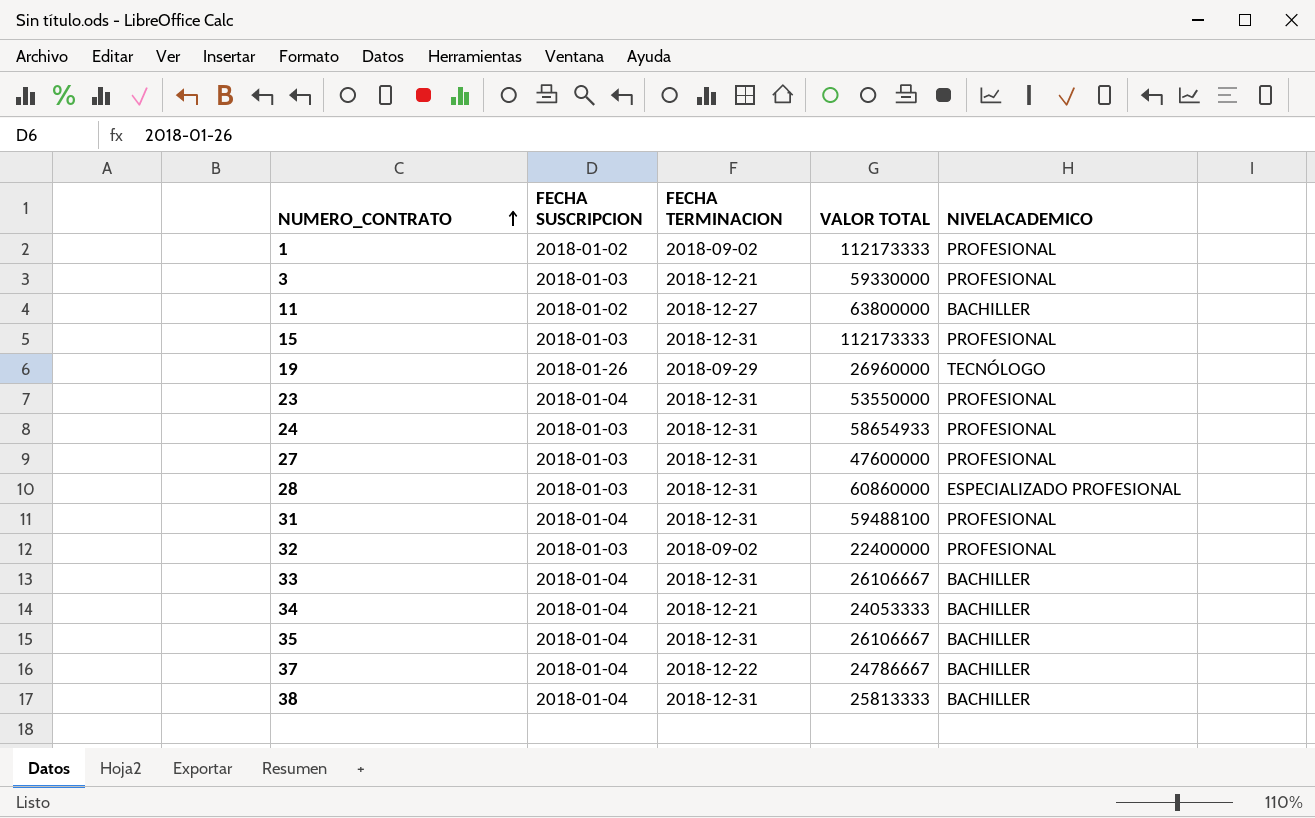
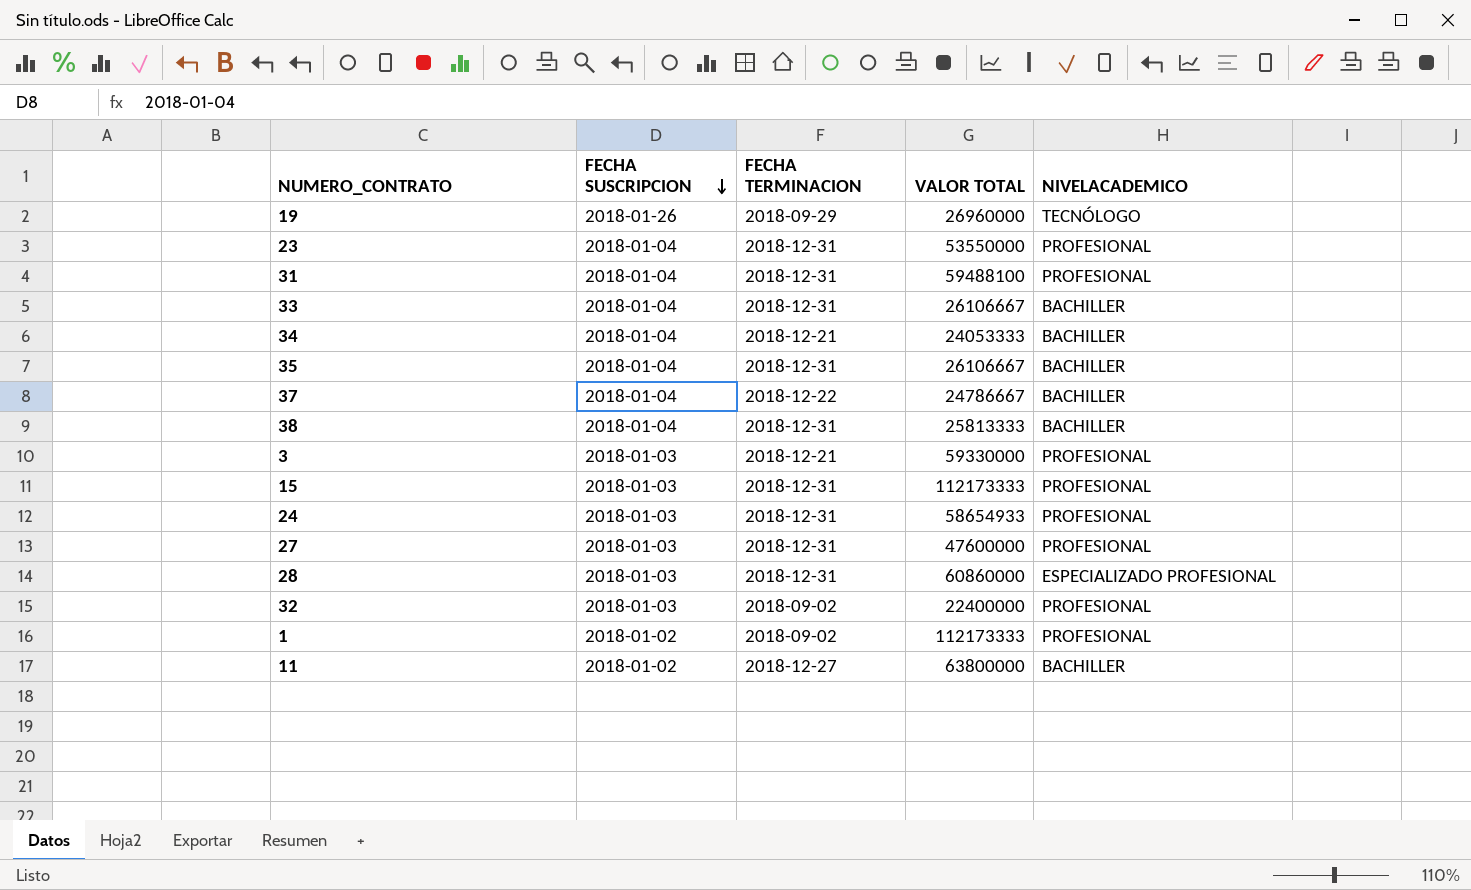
row order: NUMERO_CONTRATO ascending -> FECHA SUSCRIPCION descending

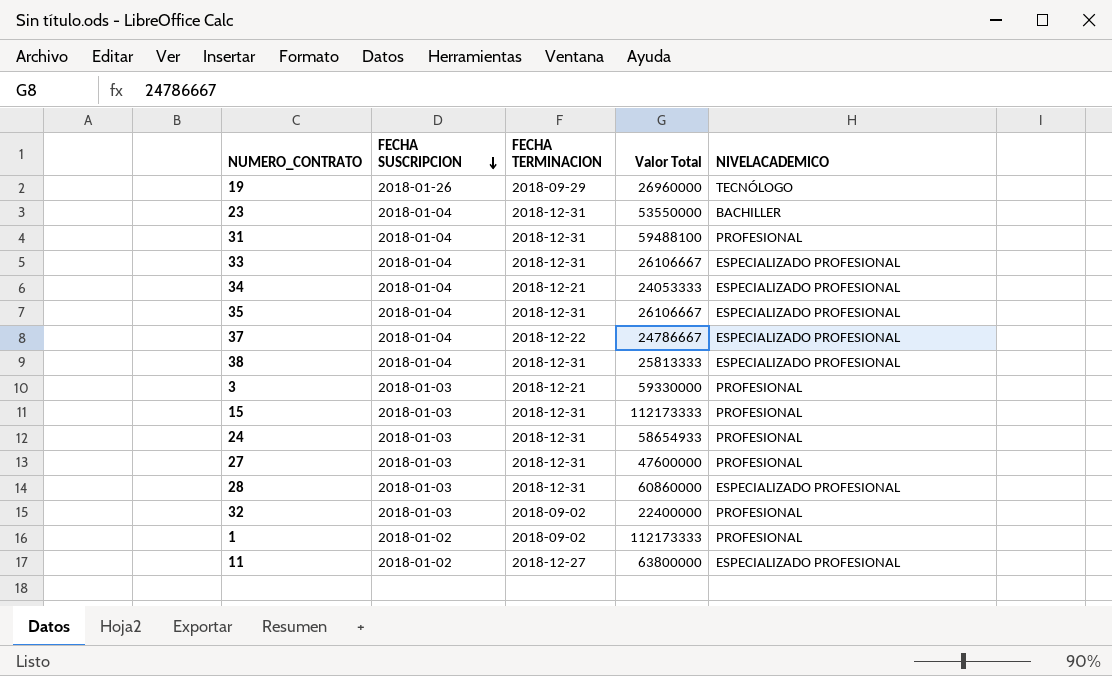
column name: VALOR TOTAL -> Valor Total
23 | NIVELACADEMICO: PROFESIONAL -> BACHILLER
33 | NIVELACADEMICO: BACHILLER -> ESPECIALIZADO PROFESIONAL
34 | NIVELACADEMICO: BACHILLER -> ESPECIALIZADO PROFESIONAL
35 | NIVELACADEMICO: BACHILLER -> ESPECIALIZADO PROFESIONAL
37 | NIVELACADEMICO: BACHILLER -> ESPECIALIZADO PROFESIONAL
38 | NIVELACADEMICO: BACHILLER -> ESPECIALIZADO PROFESIONAL
11 | NIVELACADEMICO: BACHILLER -> ESPECIALIZADO PROFESIONAL

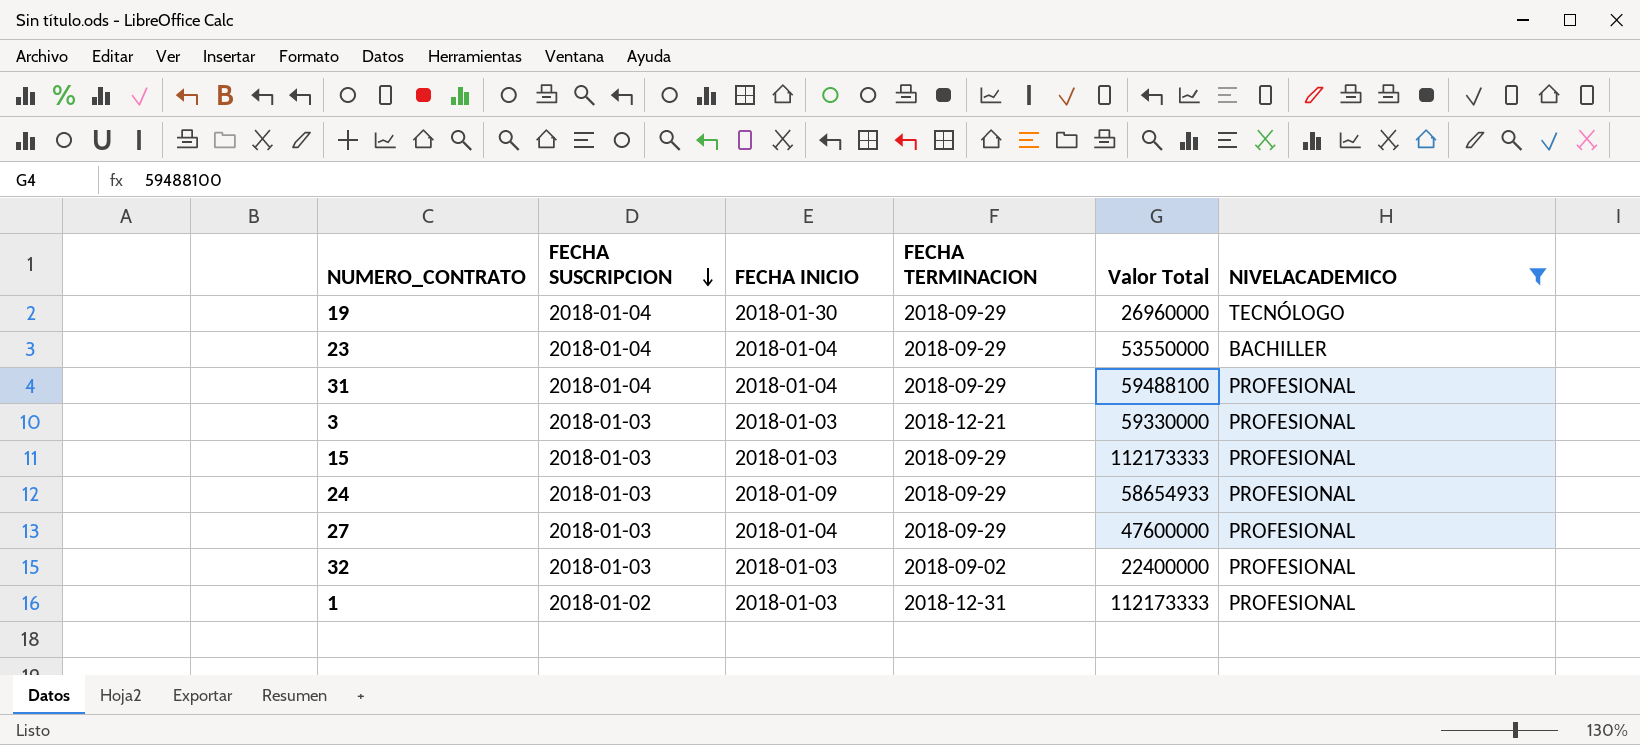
filter: none -> NIVELACADEMICO != ESPECIALIZADO PROFESIONAL
column FECHA INICIO | position: none -> 3
19 | FECHA SUSCRIPCION: 2018-01-26 -> 2018-01-04
23 | FECHA TERMINACION: 2018-12-31 -> 2018-09-29
31 | FECHA TERMINACION: 2018-12-31 -> 2018-09-29
15 | FECHA TERMINACION: 2018-12-31 -> 2018-09-29
24 | FECHA TERMINACION: 2018-12-31 -> 2018-09-29
27 | FECHA TERMINACION: 2018-12-31 -> 2018-09-29
1 | FECHA TERMINACION: 2018-09-02 -> 2018-12-31

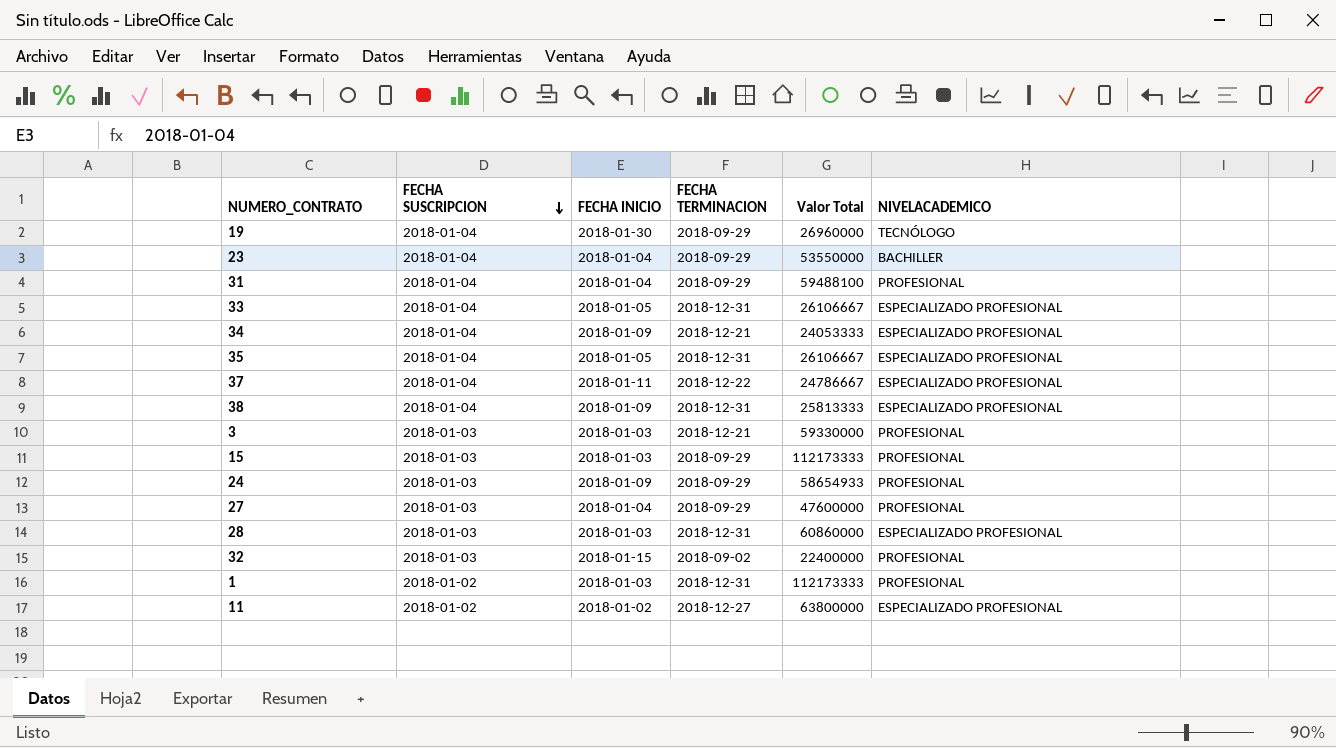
filter: NIVELACADEMICO != ESPECIALIZADO PROFESIONAL -> none
32 | FECHA INICIO: 2018-01-03 -> 2018-01-15

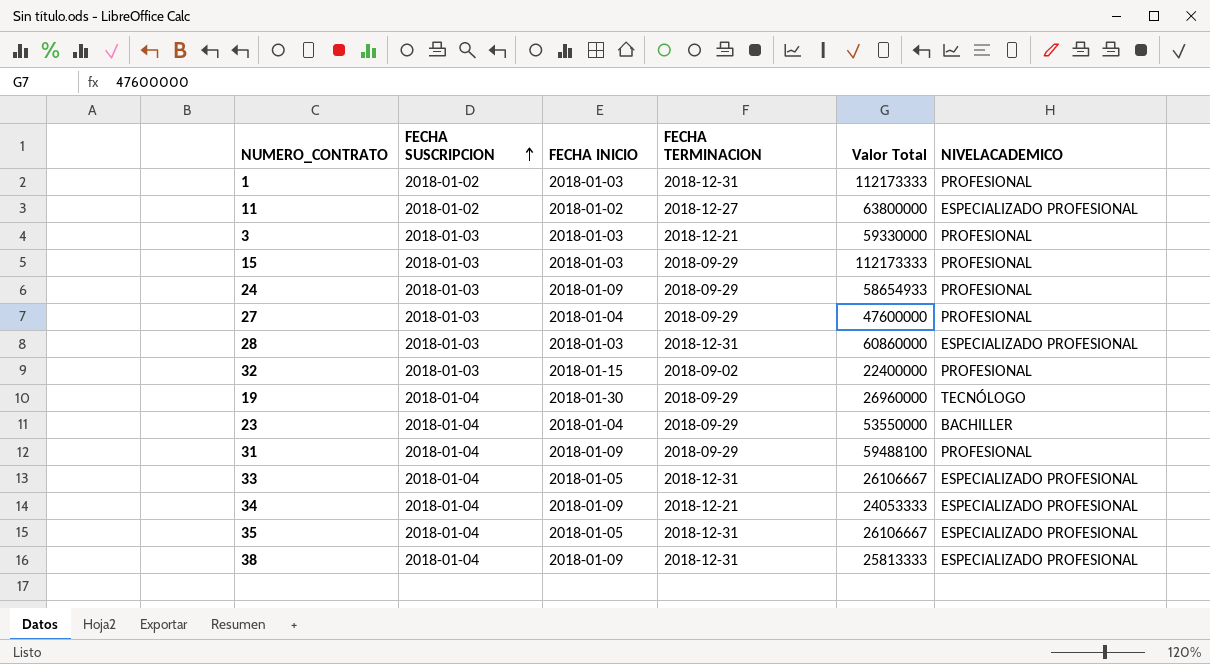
row order: FECHA SUSCRIPCION descending -> FECHA SUSCRIPCION ascending
row 37: 2018-01-04 | 2018-01-11 | 2018-12-22 | 24786667 | ESPECIALIZADO PROFESIONAL -> none
31 | FECHA INICIO: 2018-01-04 -> 2018-01-09

